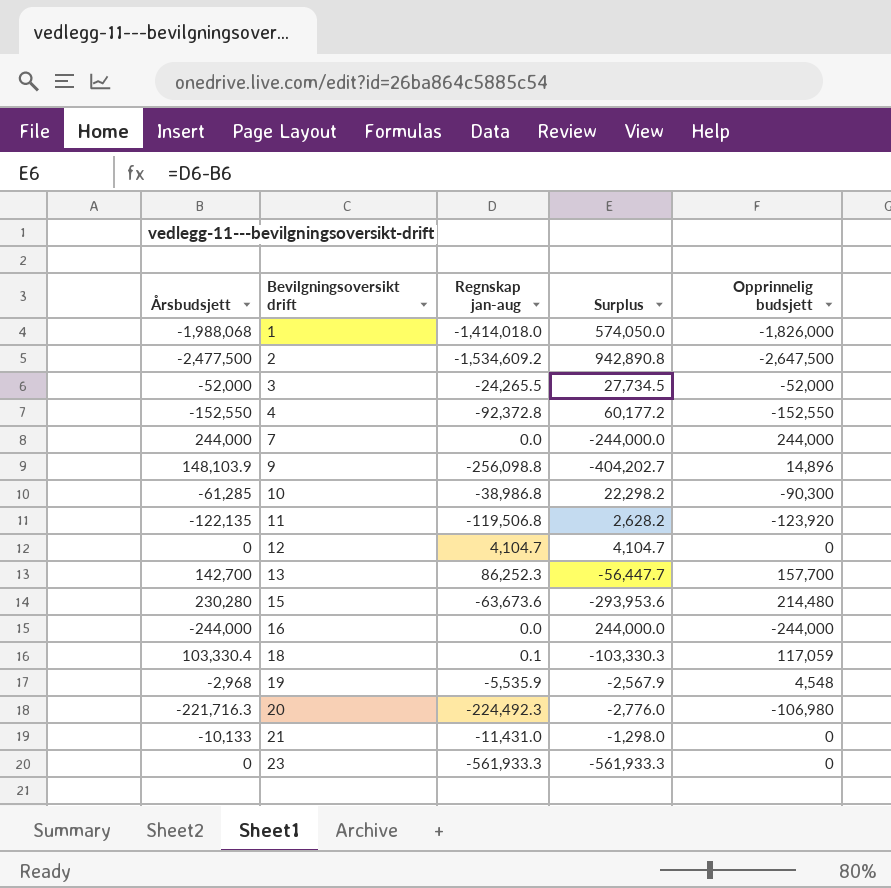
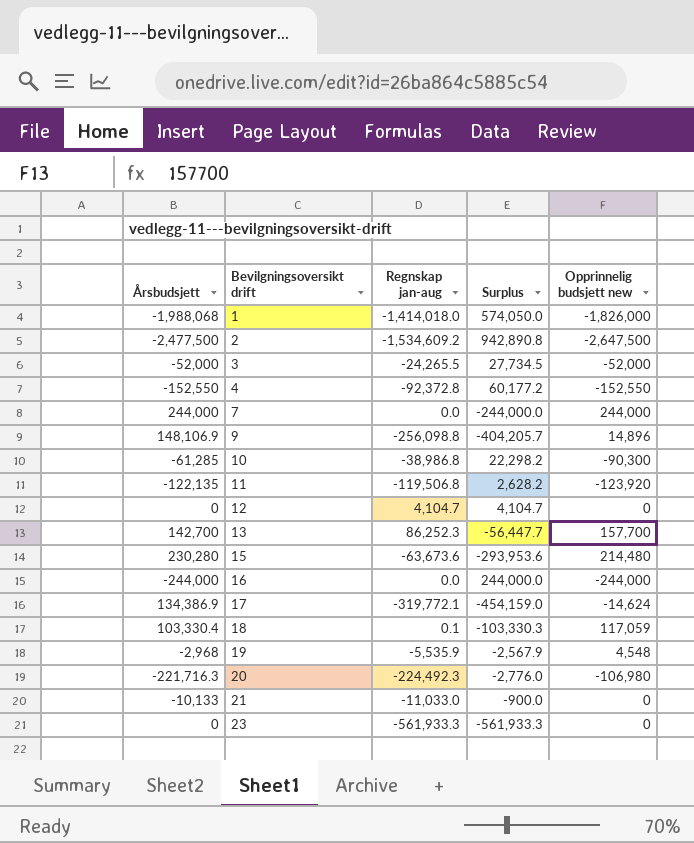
column name: Opprinnelig budsjett -> Opprinnelig budsjett new
9 | Årsbudsjett: 148,103.9 -> 148,106.9
9 | Surplus: -404,202.7 -> -404,205.7
row 17: none -> 134,386.9 | -319,772.1 | -454,159.0 | -14,624
21 | Regnskap jan-aug: -11,431.0 -> -11,033.0
21 | Surplus: -1,298.0 -> -900.0

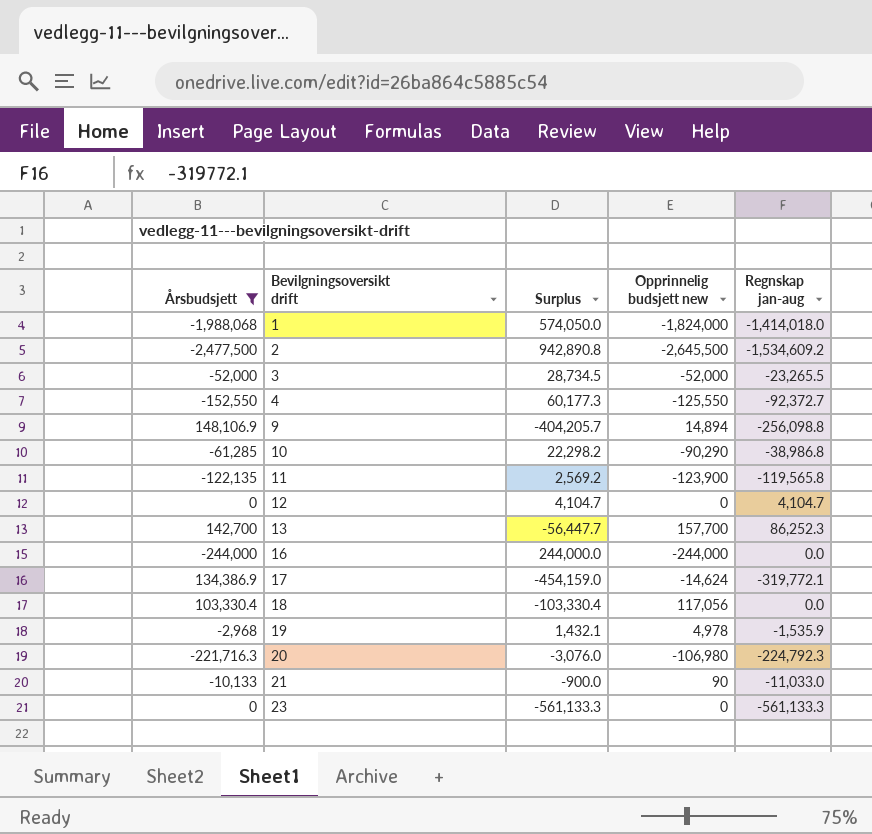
filter: none -> Årsbudsjett <= 148,106.9
column Regnskap jan-aug | position: 3 -> 5
1 | Opprinnelig budsjett new: -1,826,000 -> -1,824,000
2 | Opprinnelig budsjett new: -2,647,500 -> -2,645,500
3 | Surplus: 27,734.5 -> 28,734.5
3 | Regnskap jan-aug: -24,265.5 -> -23,265.5
4 | Surplus: 60,177.2 -> 60,177.3
4 | Opprinnelig budsjett new: -152,550 -> -125,550
4 | Regnskap jan-aug: -92,372.8 -> -92,372.7
9 | Opprinnelig budsjett new: 14,896 -> 14,894
10 | Opprinnelig budsjett new: -90,300 -> -90,290
11 | Surplus: 2,628.2 -> 2,569.2
11 | Opprinnelig budsjett new: -123,920 -> -123,900
11 | Regnskap jan-aug: -119,506.8 -> -119,565.8
18 | Surplus: -103,330.3 -> -103,330.4
18 | Opprinnelig budsjett new: 117,059 -> 117,056
18 | Regnskap jan-aug: 0.1 -> 0.0
19 | Surplus: -2,567.9 -> 1,432.1
19 | Opprinnelig budsjett new: 4,548 -> 4,978
19 | Regnskap jan-aug: -5,535.9 -> -1,535.9
20 | Surplus: -2,776.0 -> -3,076.0
20 | Regnskap jan-aug: -224,492.3 -> -224,792.3
21 | Opprinnelig budsjett new: 0 -> 90
23 | Surplus: -561,933.3 -> -561,133.3
23 | Regnskap jan-aug: -561,933.3 -> -561,133.3

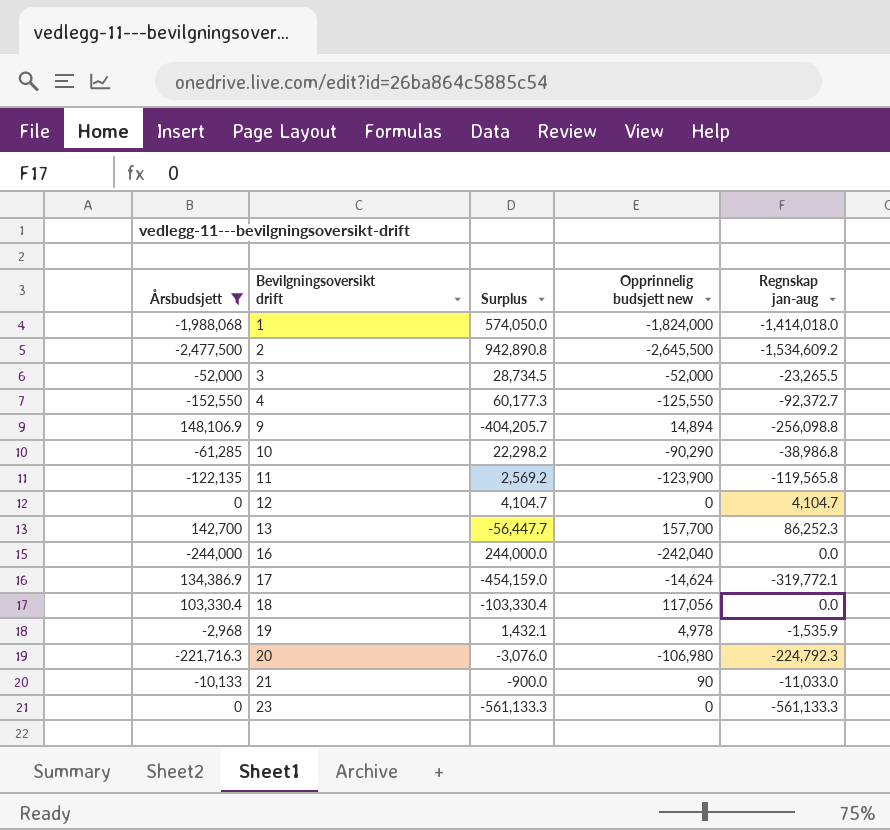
16 | Opprinnelig budsjett new: -244,000 -> -242,040

